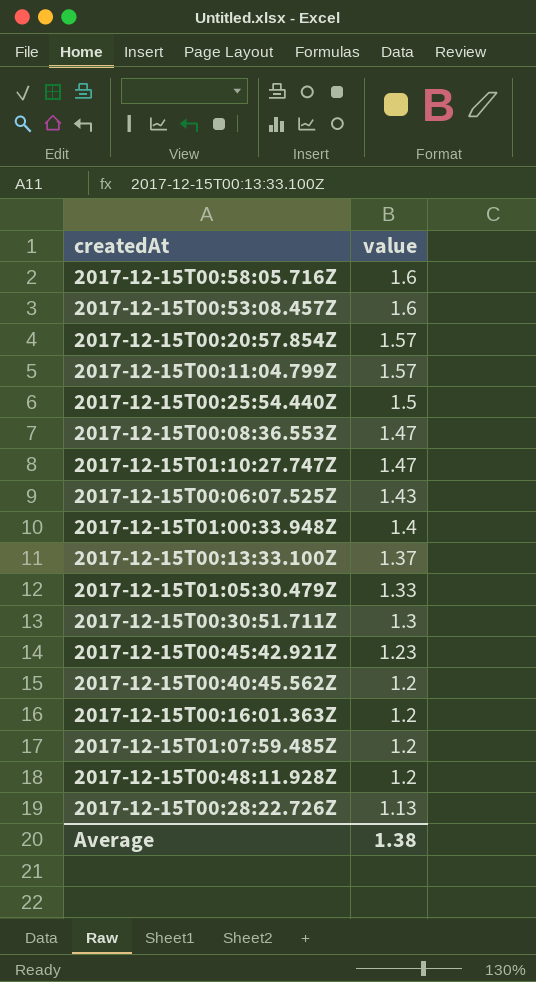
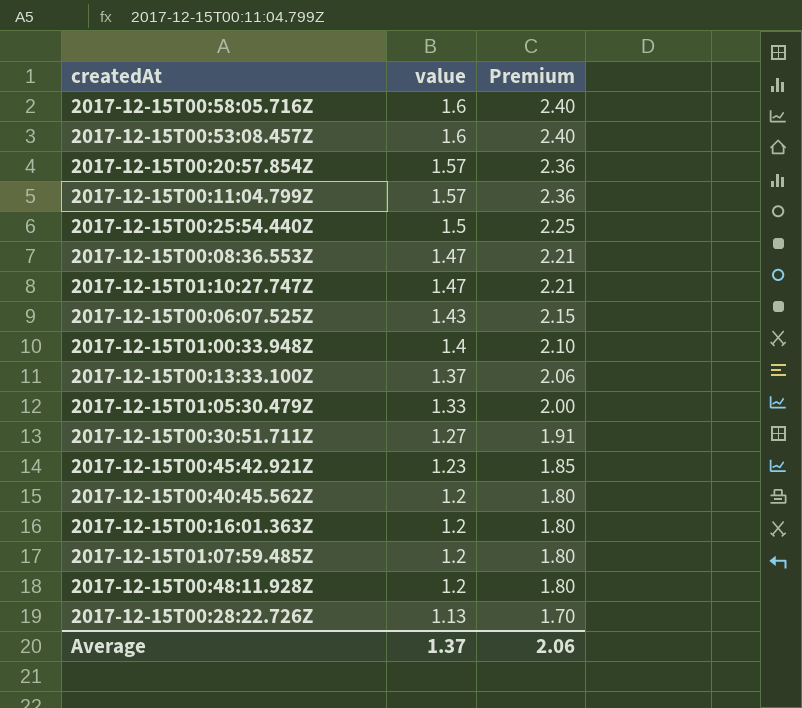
column Premium | formula: none -> [value] * 1.5
2017-12-15T00:30:51.711Z | value: 1.3 -> 1.27
Average | value: 1.38 -> 1.37

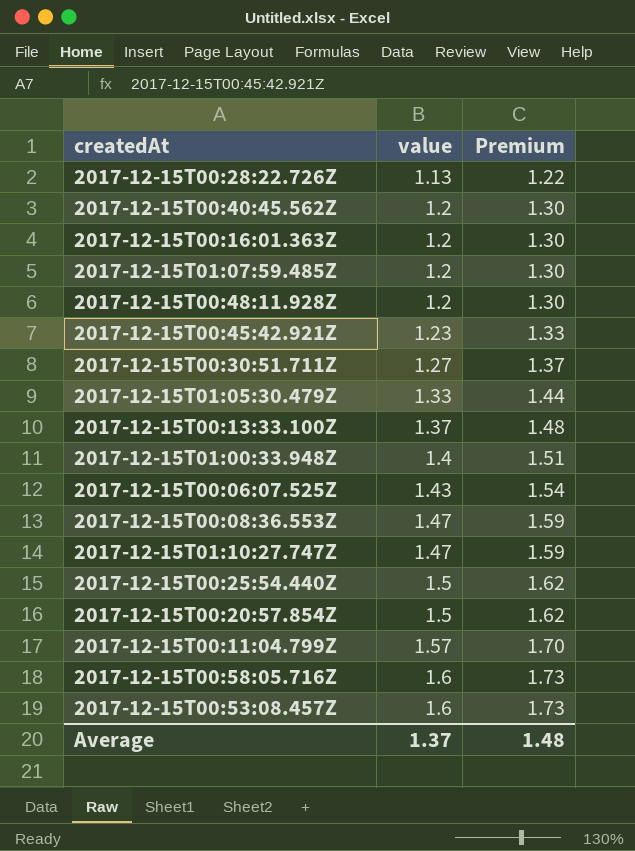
row order: value descending -> value ascending
column Premium | formula: [value] * 1.5 -> [value] * 1.08
2017-12-15T00:20:57.854Z | value: 1.57 -> 1.5
Average | Premium: 2.06 -> 1.48

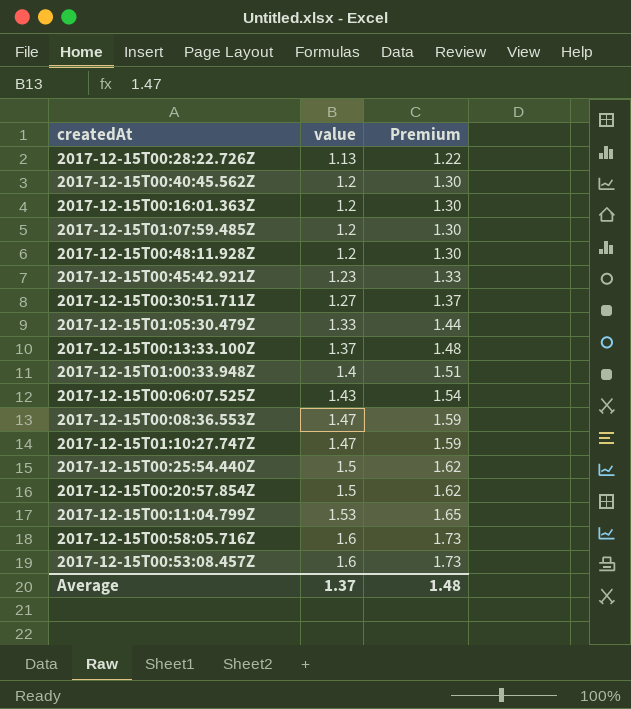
2017-12-15T00:11:04.799Z | value: 1.57 -> 1.53
2017-12-15T00:11:04.799Z | Premium: 1.70 -> 1.65

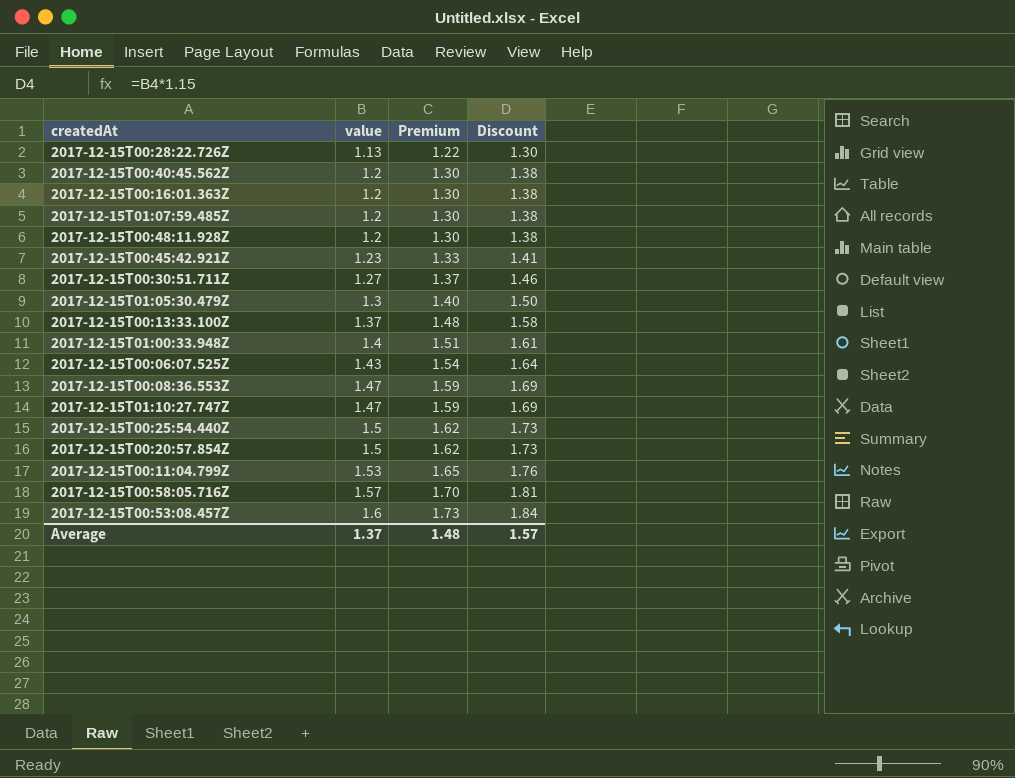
column Discount | formula: none -> [value] * 1.15
2017-12-15T01:05:30.479Z | value: 1.33 -> 1.3
2017-12-15T01:05:30.479Z | Premium: 1.44 -> 1.40
2017-12-15T00:58:05.716Z | value: 1.6 -> 1.57
2017-12-15T00:58:05.716Z | Premium: 1.73 -> 1.70

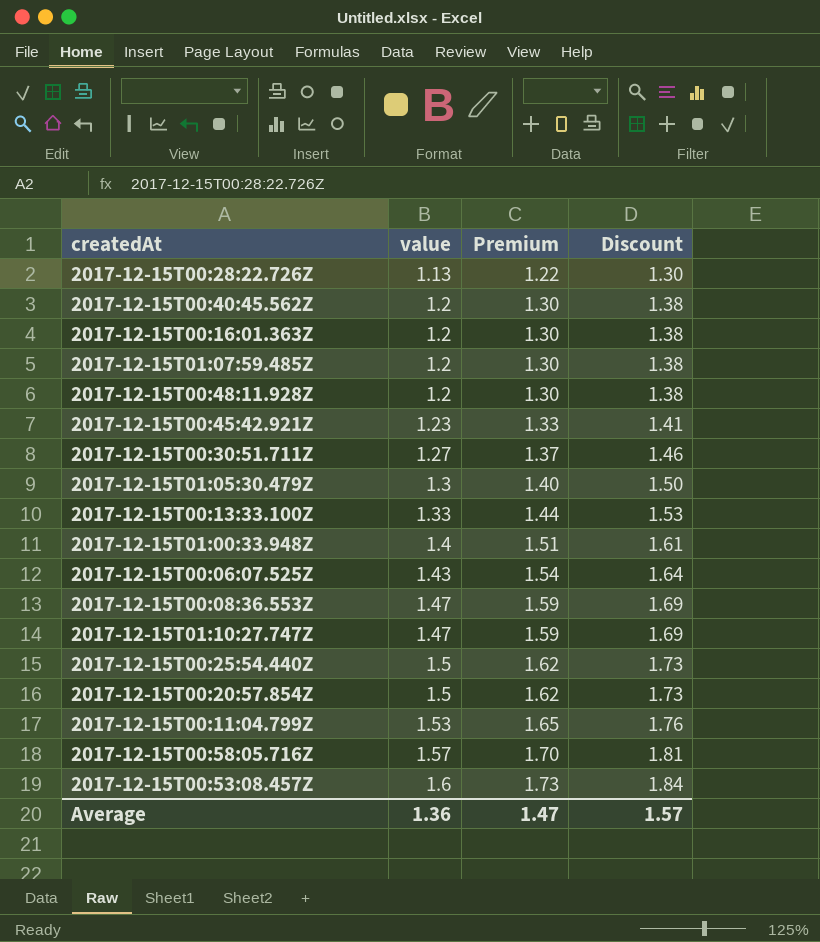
2017-12-15T00:13:33.100Z | value: 1.37 -> 1.33
2017-12-15T00:13:33.100Z | Premium: 1.48 -> 1.44
2017-12-15T00:13:33.100Z | Discount: 1.58 -> 1.53
Average | value: 1.37 -> 1.36
Average | Premium: 1.48 -> 1.47

